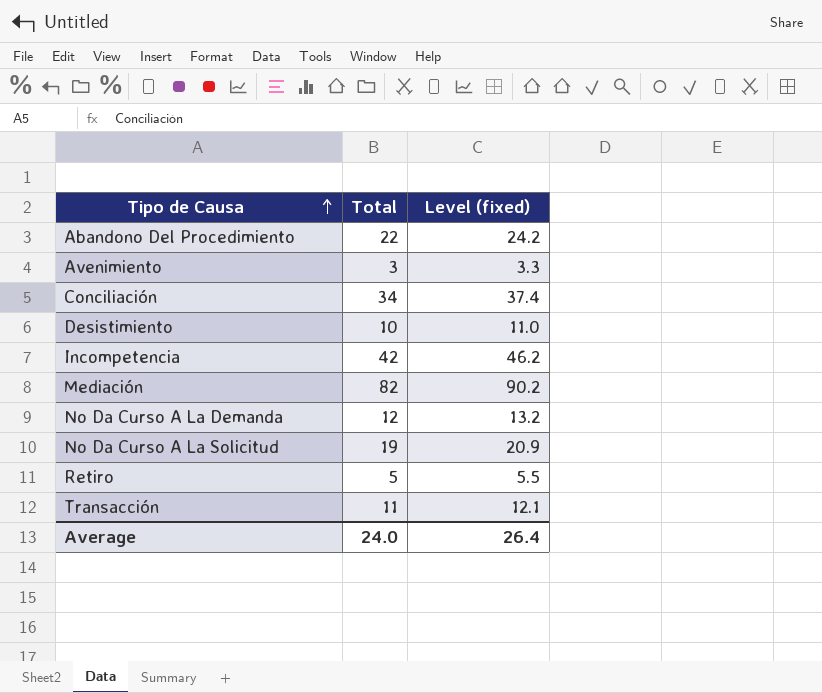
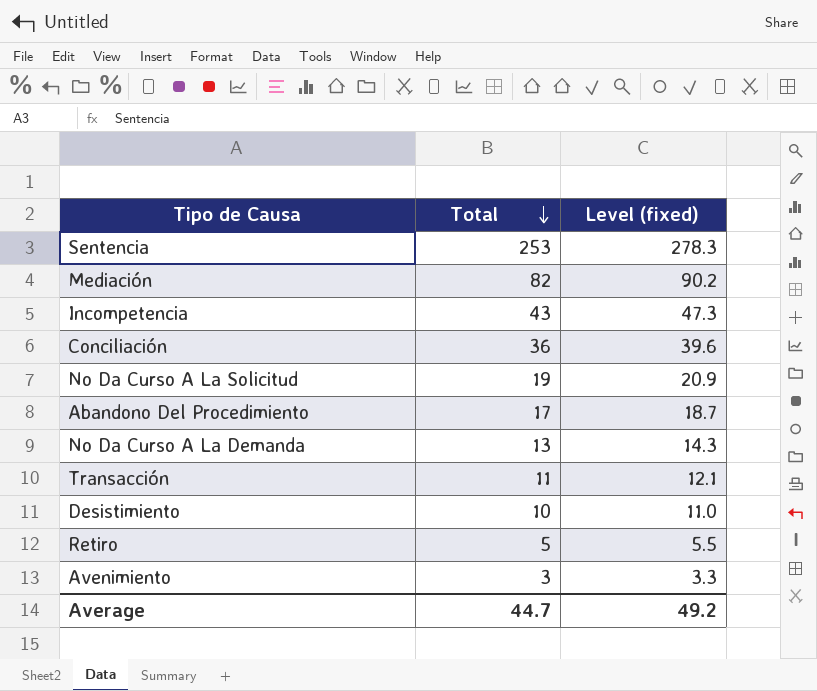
row order: Tipo de Causa ascending -> Total descending
row Sentencia: none -> 253 | 278.3
Incompetencia | Total: 42 -> 43
Incompetencia | Level (fixed): 46.2 -> 47.3
Conciliación | Total: 34 -> 36
Conciliación | Level (fixed): 37.4 -> 39.6
Abandono Del Procedimiento | Total: 22 -> 17
Abandono Del Procedimiento | Level (fixed): 24.2 -> 18.7
No Da Curso A La Demanda | Total: 12 -> 13
No Da Curso A La Demanda | Level (fixed): 13.2 -> 14.3
Average | Total: 24.0 -> 44.7
Average | Level (fixed): 26.4 -> 49.2

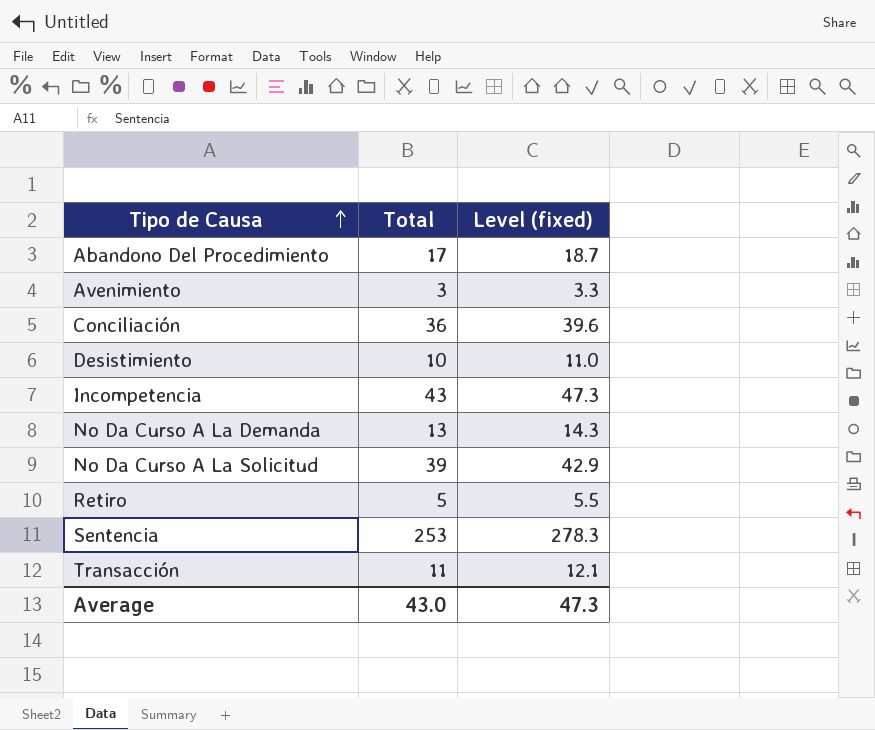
row order: Total descending -> Tipo de Causa ascending
row Mediación: 82 | 90.2 -> none
No Da Curso A La Solicitud | Total: 19 -> 39
No Da Curso A La Solicitud | Level (fixed): 20.9 -> 42.9
Average | Total: 44.7 -> 43.0
Average | Level (fixed): 49.2 -> 47.3

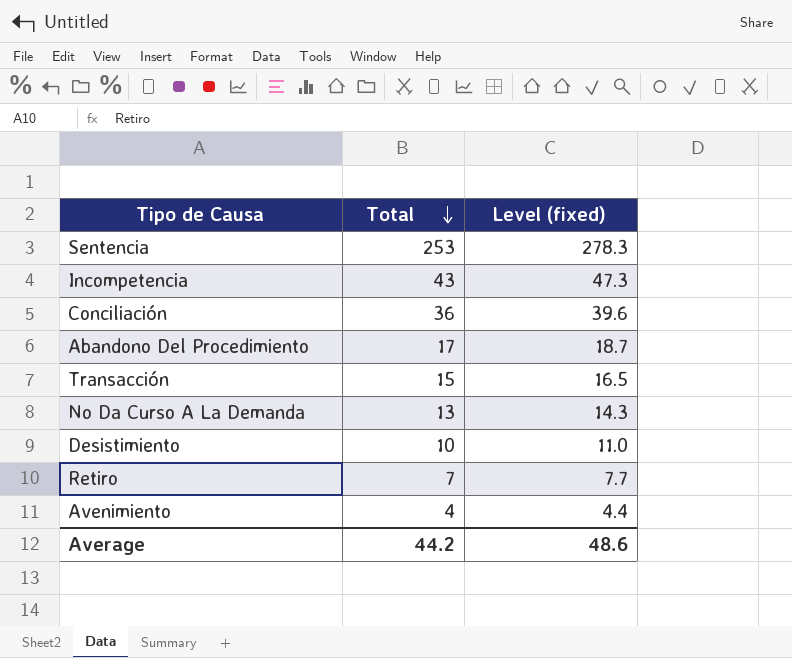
row order: Tipo de Causa ascending -> Total descending
row No Da Curso A La Solicitud: 39 | 42.9 -> none
Transacción | Total: 11 -> 15
Transacción | Level (fixed): 12.1 -> 16.5
Retiro | Total: 5 -> 7
Retiro | Level (fixed): 5.5 -> 7.7
Avenimiento | Total: 3 -> 4
Avenimiento | Level (fixed): 3.3 -> 4.4
Average | Total: 43.0 -> 44.2
Average | Level (fixed): 47.3 -> 48.6

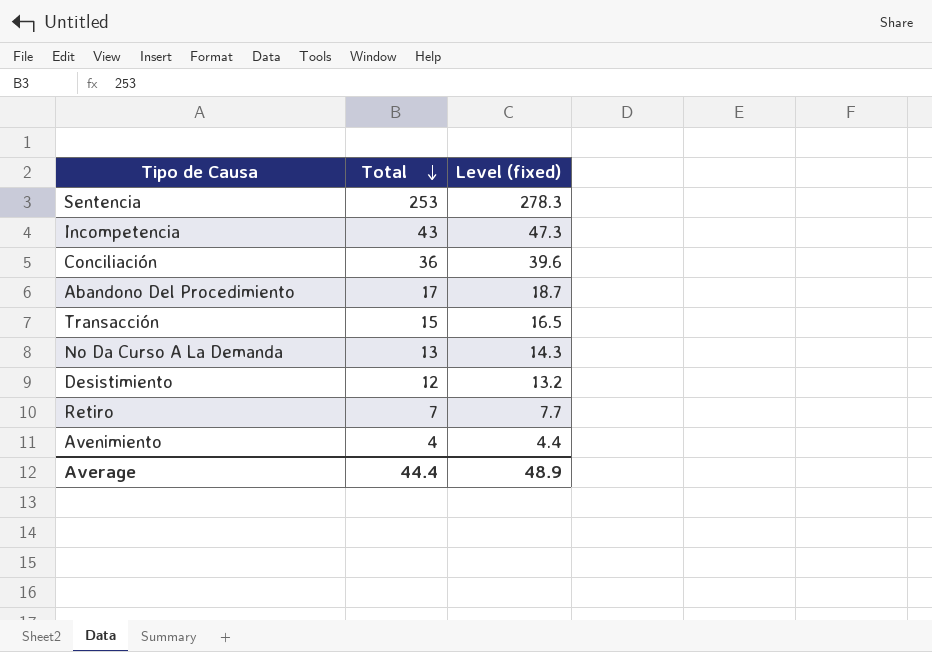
Desistimiento | Total: 10 -> 12
Desistimiento | Level (fixed): 11.0 -> 13.2
Average | Total: 44.2 -> 44.4
Average | Level (fixed): 48.6 -> 48.9

